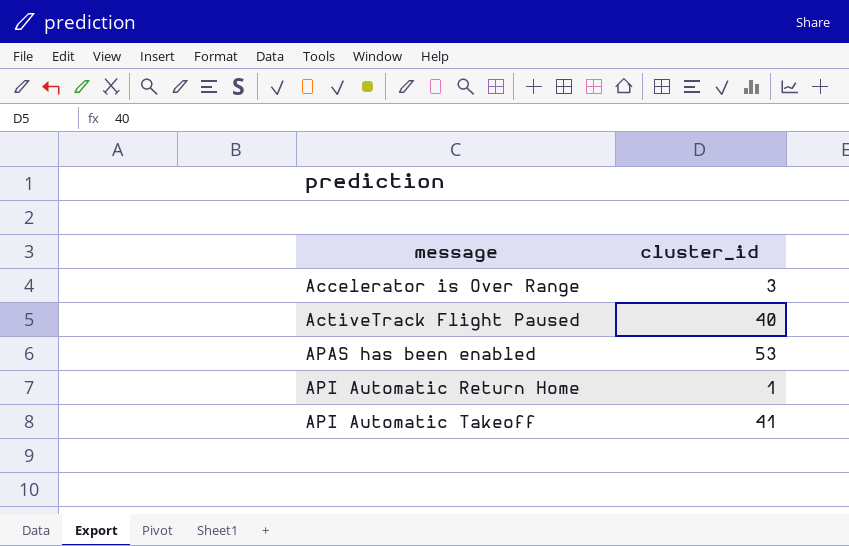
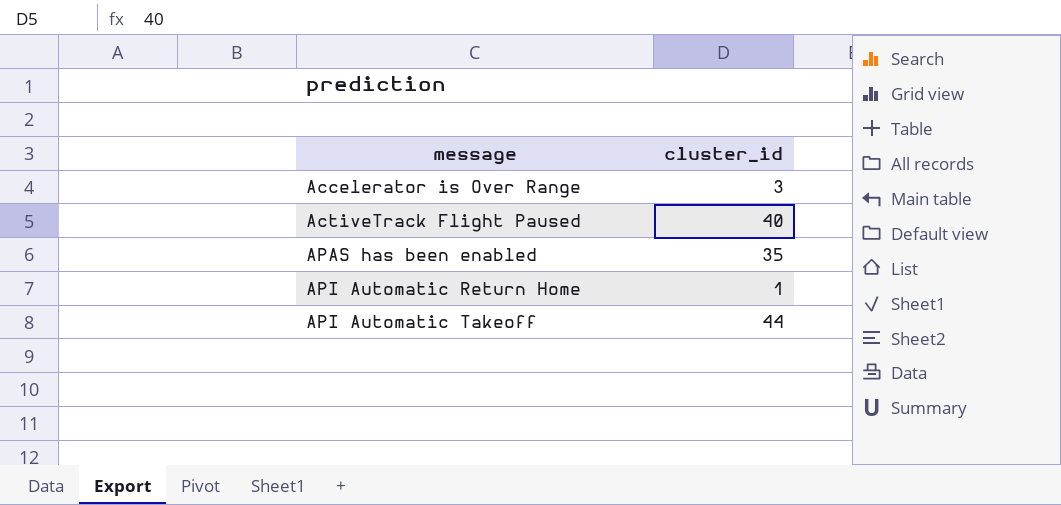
APAS has been enabled | cluster_id: 53 -> 35
API Automatic Takeoff | cluster_id: 41 -> 44

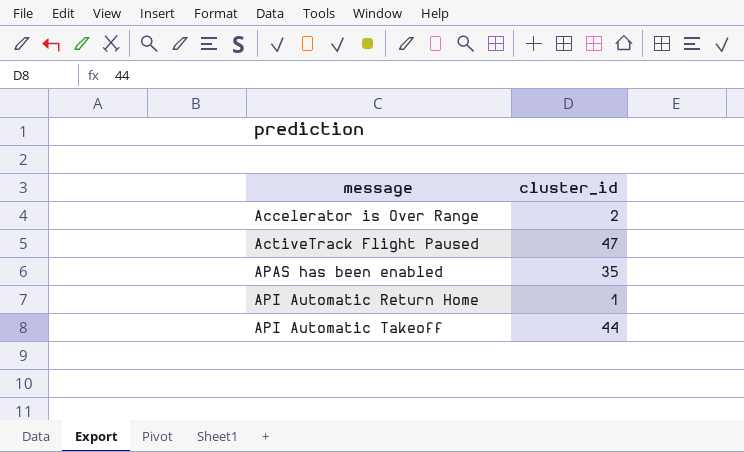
Accelerator is Over Range | cluster_id: 3 -> 2
ActiveTrack Flight Paused | cluster_id: 40 -> 47

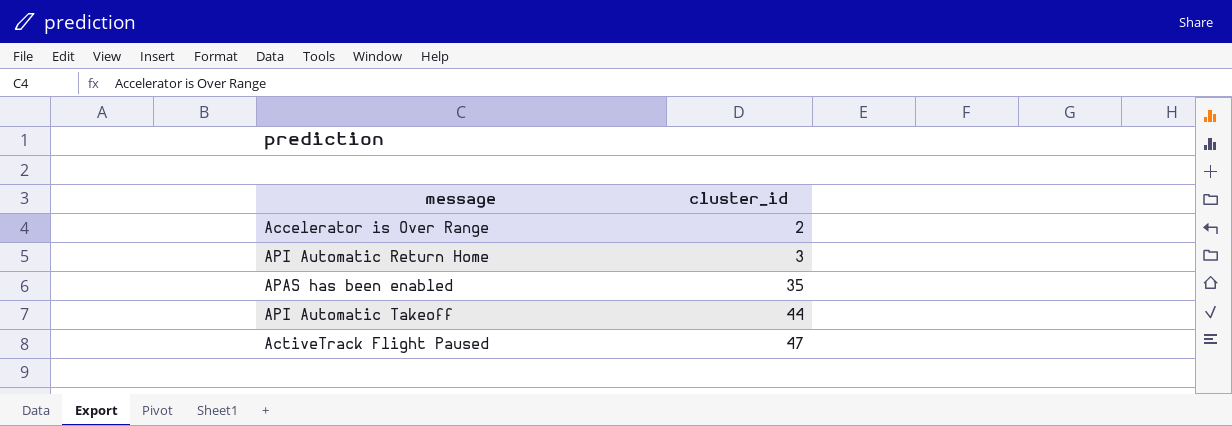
row order: message ascending -> cluster_id ascending
API Automatic Return Home | cluster_id: 1 -> 3

